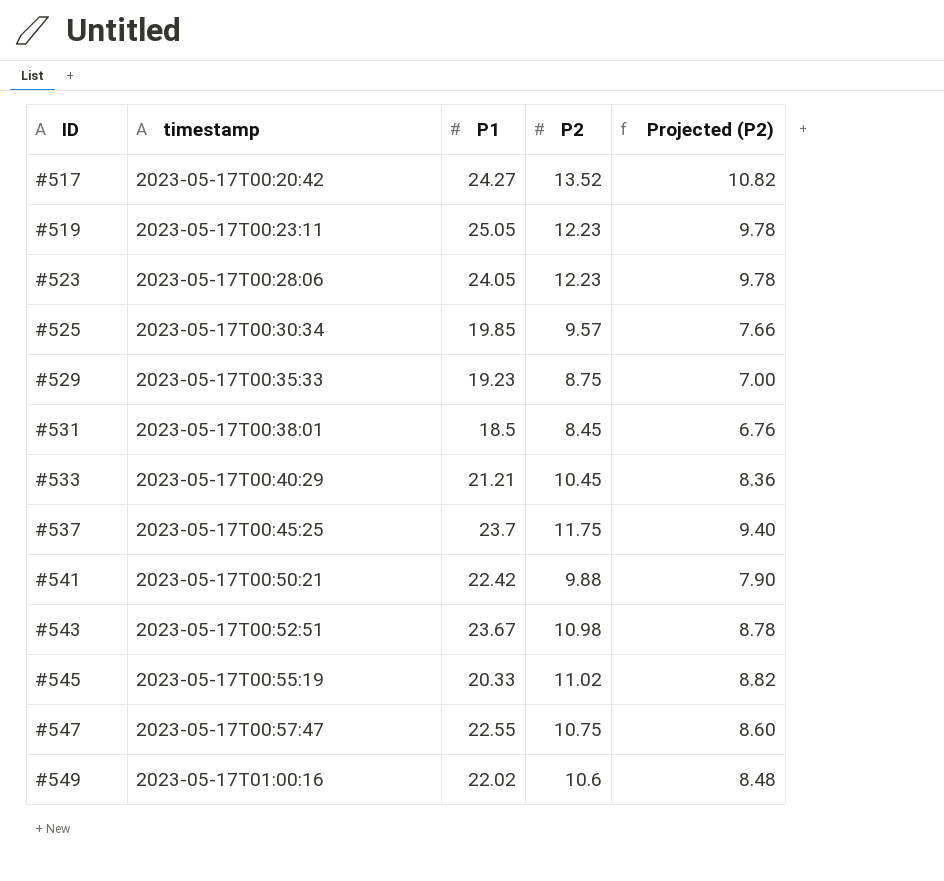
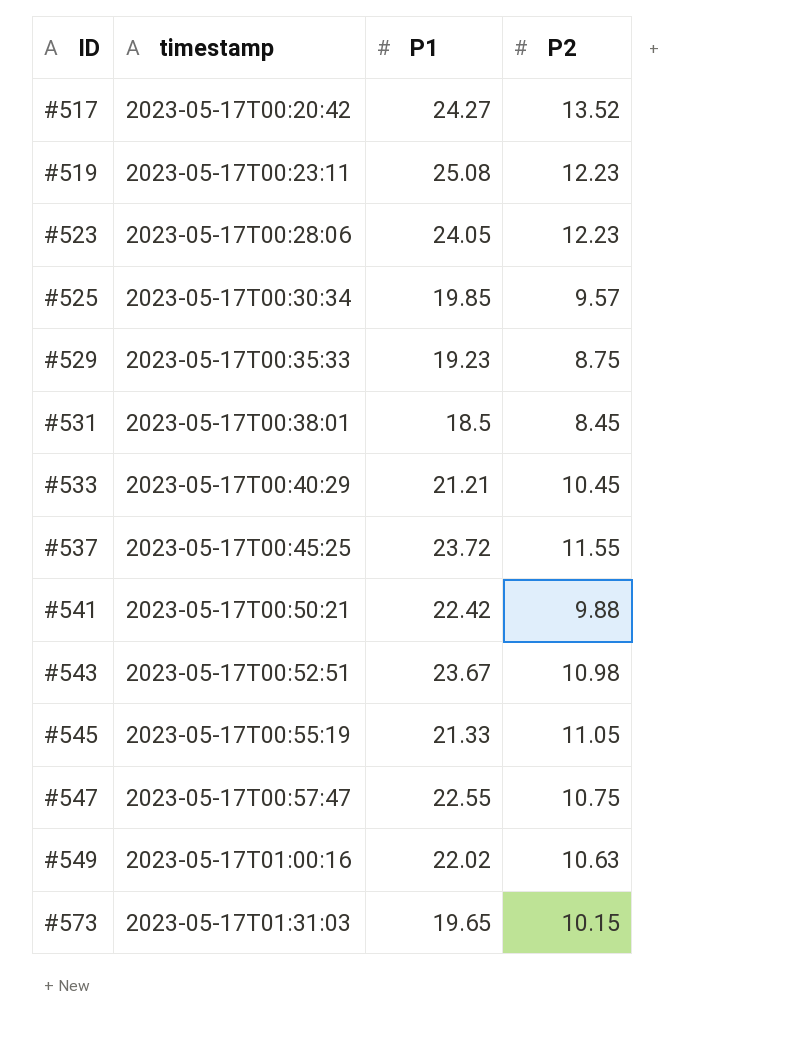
column Projected (P2) | formula: [P2] * 0.8 -> none
#519 | P1: 25.05 -> 25.08
#537 | P1: 23.7 -> 23.72
#537 | P2: 11.75 -> 11.55
#545 | P1: 20.33 -> 21.33
#545 | P2: 11.02 -> 11.05
#549 | P2: 10.6 -> 10.63
row #573: none -> 2023-05-17T01:31:03 | 19.65 | 10.15

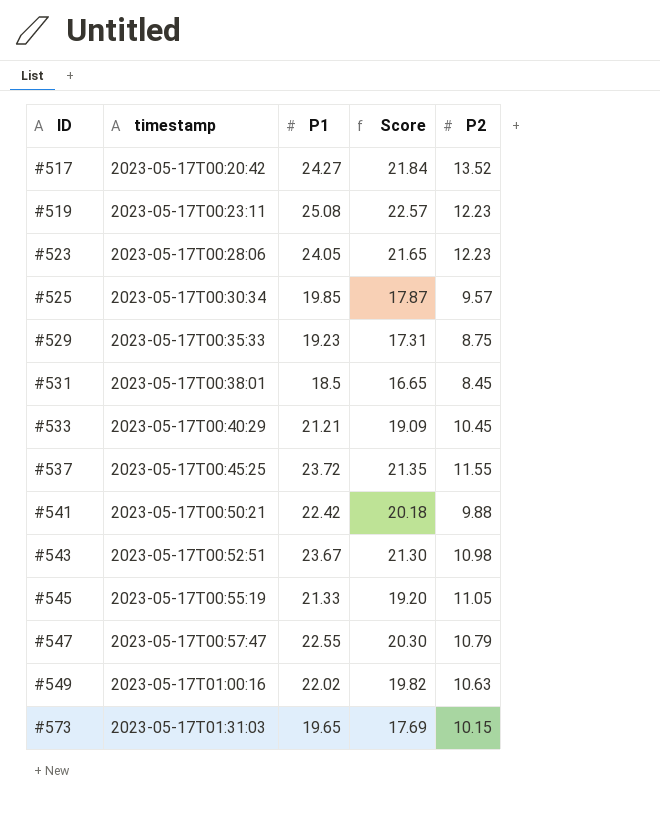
column Score | formula: none -> [P1] * 0.9
#547 | P2: 10.75 -> 10.79

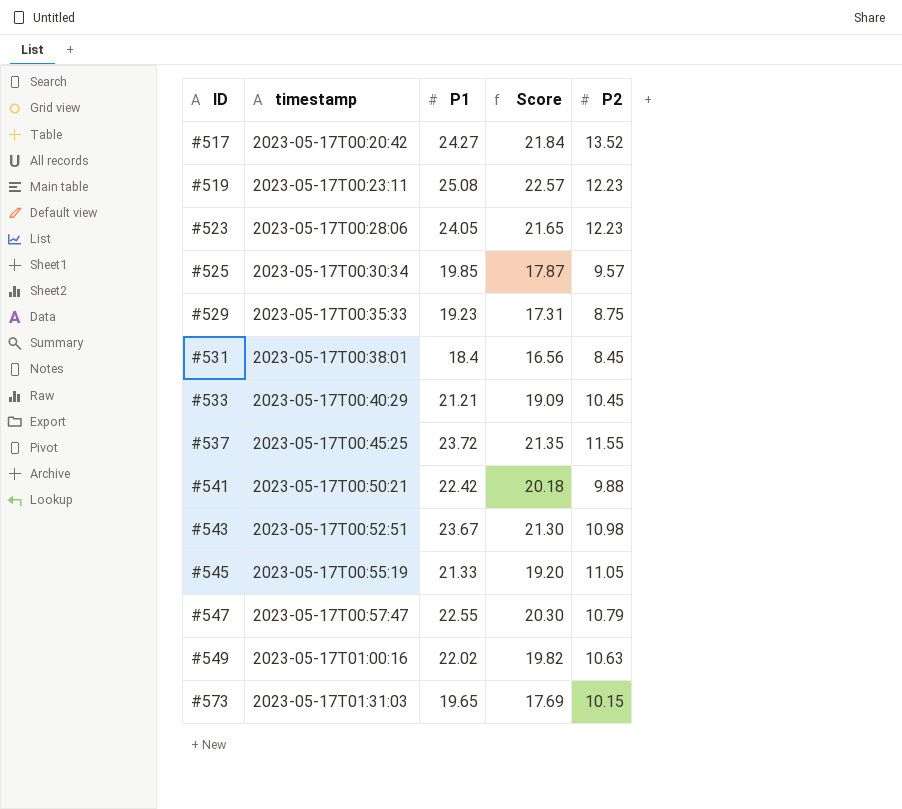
#531 | P1: 18.5 -> 18.4
#531 | Score: 16.65 -> 16.56

